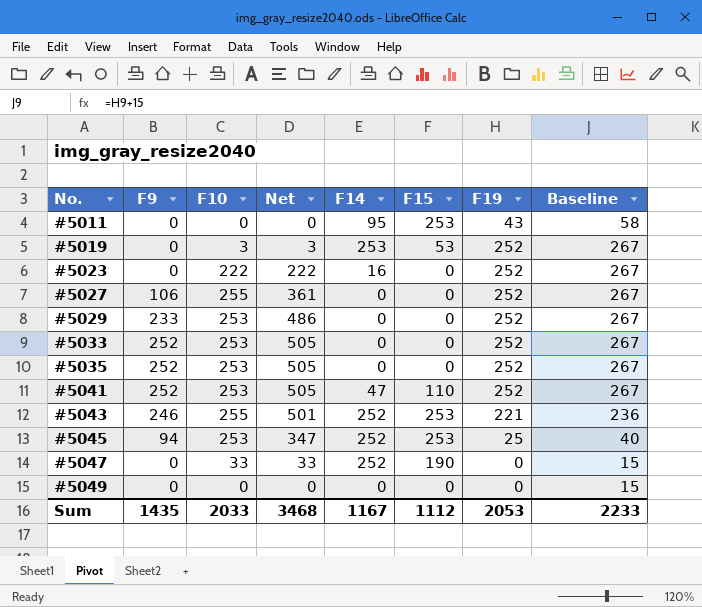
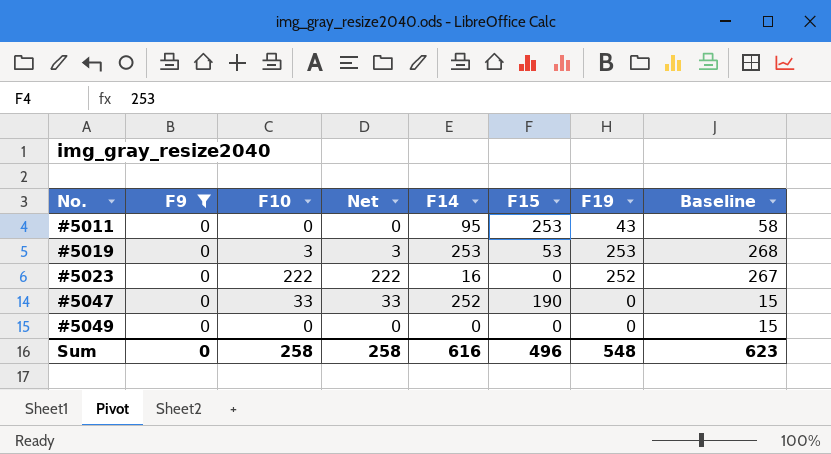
filter: none -> F9 = 0
#5019 | F19: 252 -> 253
#5019 | Baseline: 267 -> 268
Sum | F9: 1435 -> 0
Sum | F10: 2033 -> 258
Sum | Net: 3468 -> 258
Sum | F14: 1167 -> 616
Sum | F15: 1112 -> 496
Sum | F19: 2053 -> 548
Sum | Baseline: 2233 -> 623

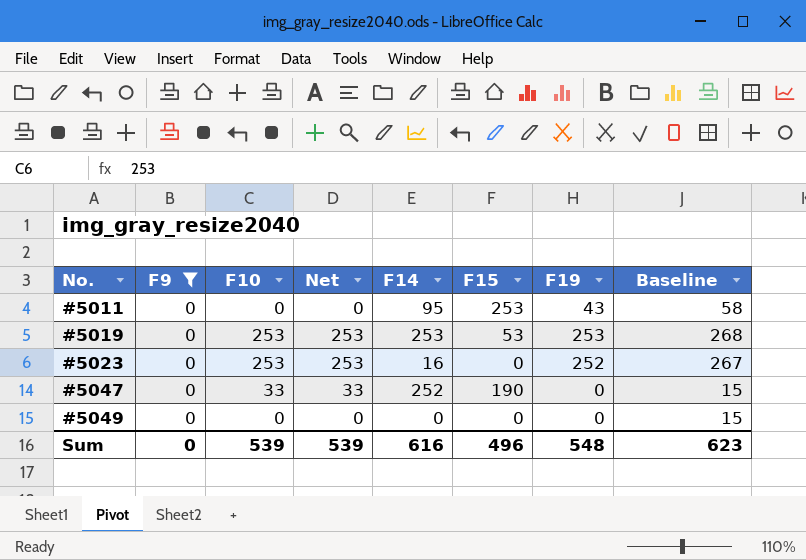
#5019 | F10: 3 -> 253
#5019 | Net: 3 -> 253
#5023 | F10: 222 -> 253
#5023 | Net: 222 -> 253
Sum | F10: 258 -> 539
Sum | Net: 258 -> 539

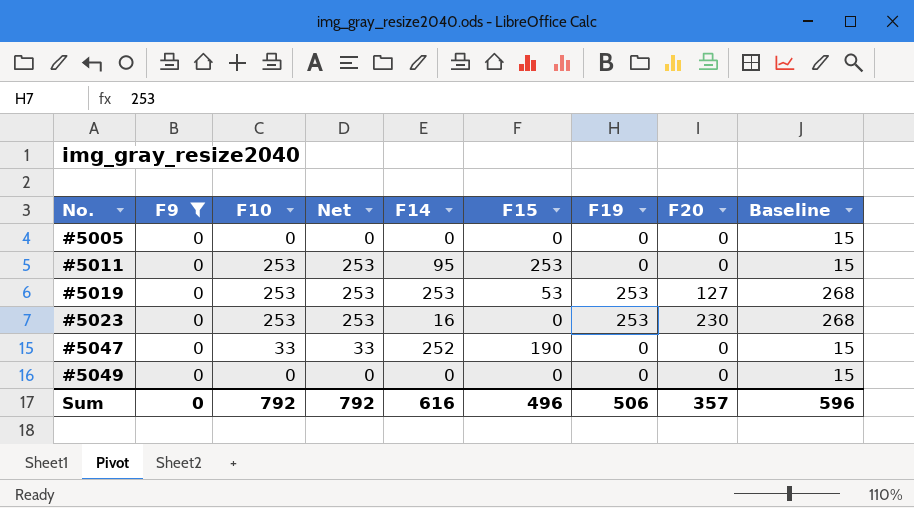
column F20 | position: none -> 8
row #5005: none -> 0 | 0 | 0 | 0 | 0 | 0 | 0 | 15
#5011 | F10: 0 -> 253
#5011 | Net: 0 -> 253
#5011 | F19: 43 -> 0
#5011 | Baseline: 58 -> 15
#5023 | F19: 252 -> 253
#5023 | Baseline: 267 -> 268
Sum | F10: 539 -> 792
Sum | Net: 539 -> 792
Sum | F19: 548 -> 506
Sum | Baseline: 623 -> 596

